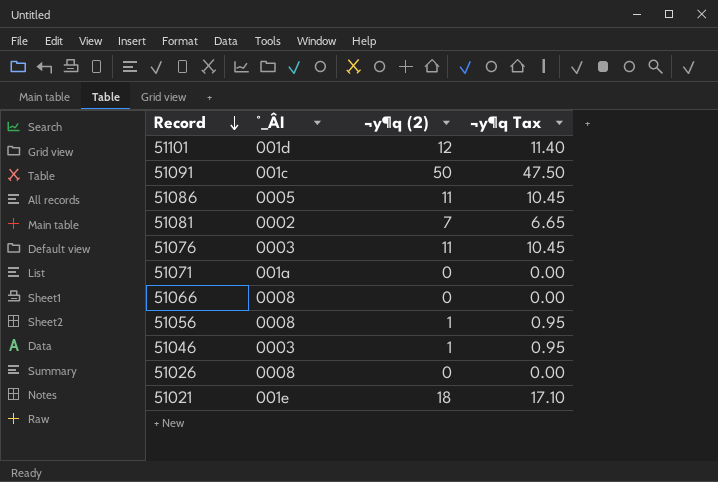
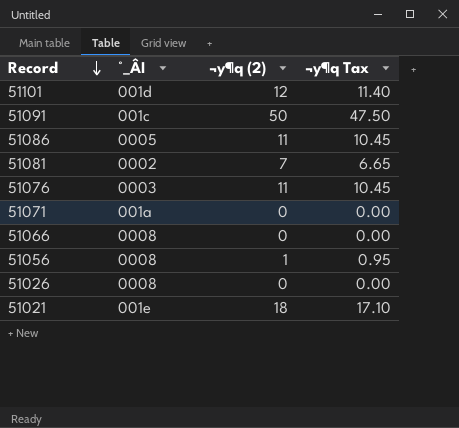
row 51046: 0003 | 1 | 0.95 -> none

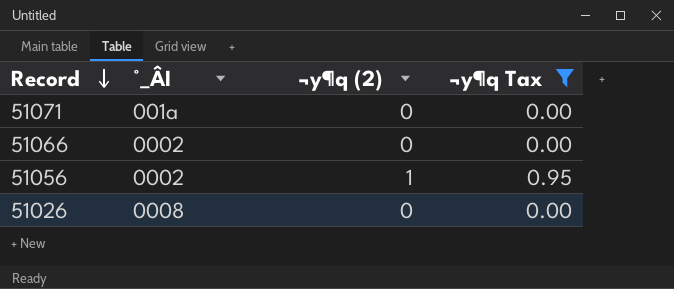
filter: none -> ¬y¶q Tax <= 0.95
51066 | °_ÂI: 0008 -> 0002
51056 | °_ÂI: 0008 -> 0002

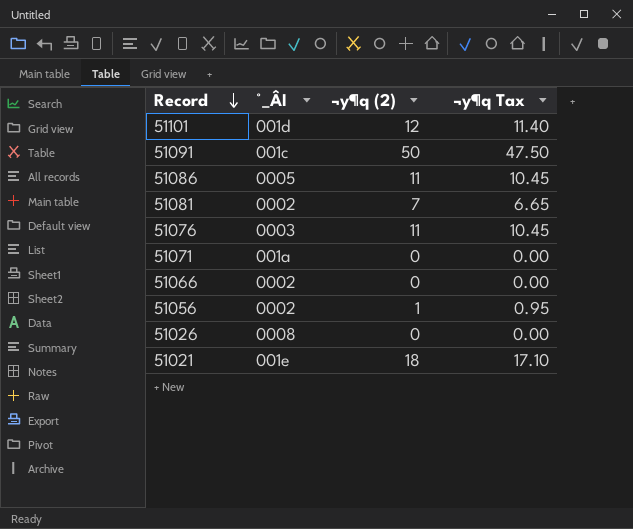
filter: ¬y¶q Tax <= 0.95 -> none

